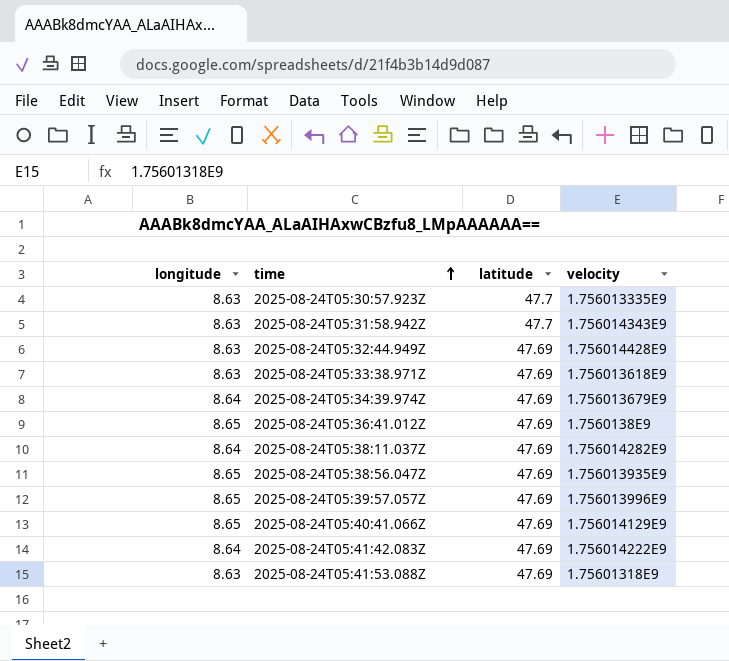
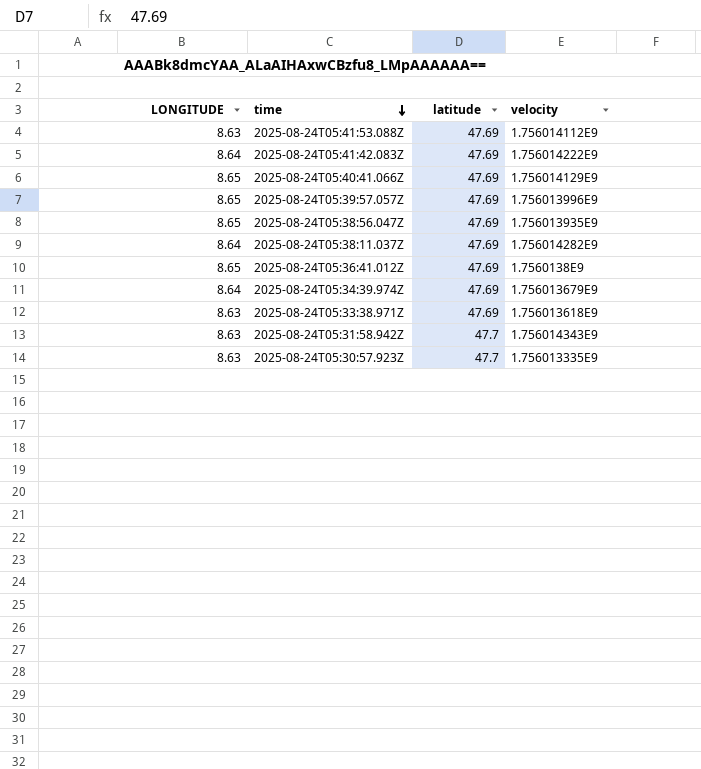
row order: time ascending -> time descending
column name: longitude -> LONGITUDE
row 2025-08-24T05:32:44.949Z: 8.63 | 47.69 | 1.756014428E9 -> none
2025-08-24T05:41:53.088Z | velocity: 1.75601318E9 -> 1.756014112E9

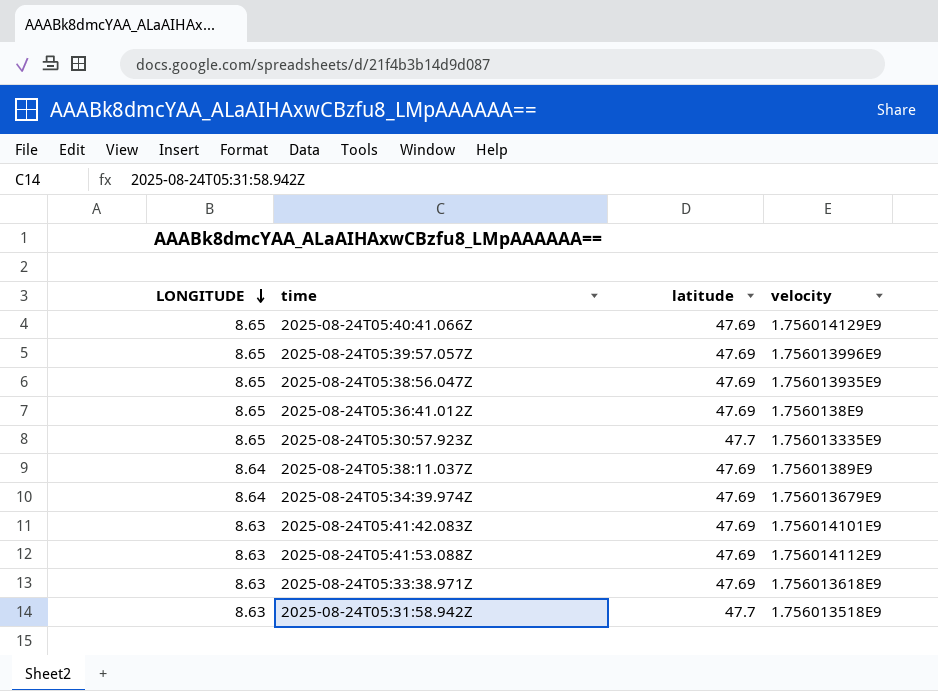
row order: time descending -> LONGITUDE descending
2025-08-24T05:30:57.923Z | LONGITUDE: 8.63 -> 8.65
2025-08-24T05:38:11.037Z | velocity: 1.756014282E9 -> 1.75601389E9
2025-08-24T05:41:42.083Z | LONGITUDE: 8.64 -> 8.63
2025-08-24T05:41:42.083Z | velocity: 1.756014222E9 -> 1.756014101E9
2025-08-24T05:31:58.942Z | velocity: 1.756014343E9 -> 1.756013518E9

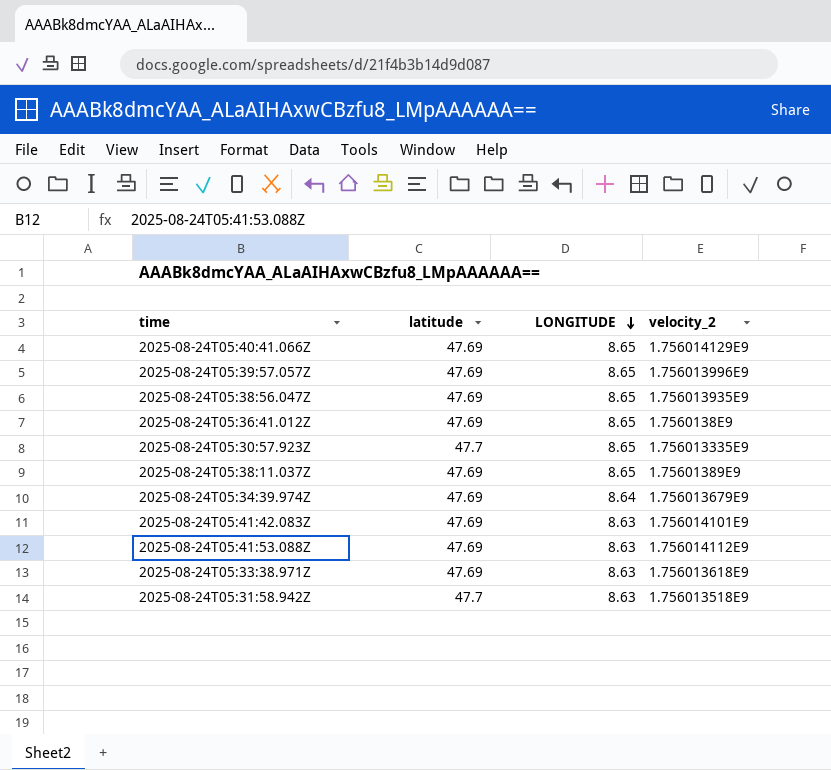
column LONGITUDE | position: 1 -> 3
column name: velocity -> velocity_2
2025-08-24T05:38:11.037Z | LONGITUDE: 8.64 -> 8.65

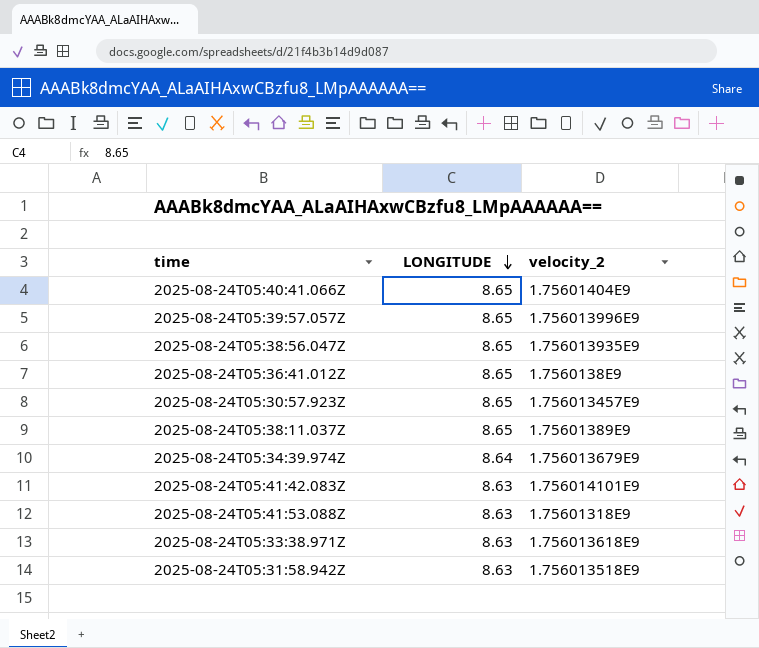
column latitude | position: 2 -> none
2025-08-24T05:40:41.066Z | velocity_2: 1.756014129E9 -> 1.75601404E9
2025-08-24T05:30:57.923Z | velocity_2: 1.756013335E9 -> 1.756013457E9
2025-08-24T05:41:53.088Z | velocity_2: 1.756014112E9 -> 1.75601318E9

